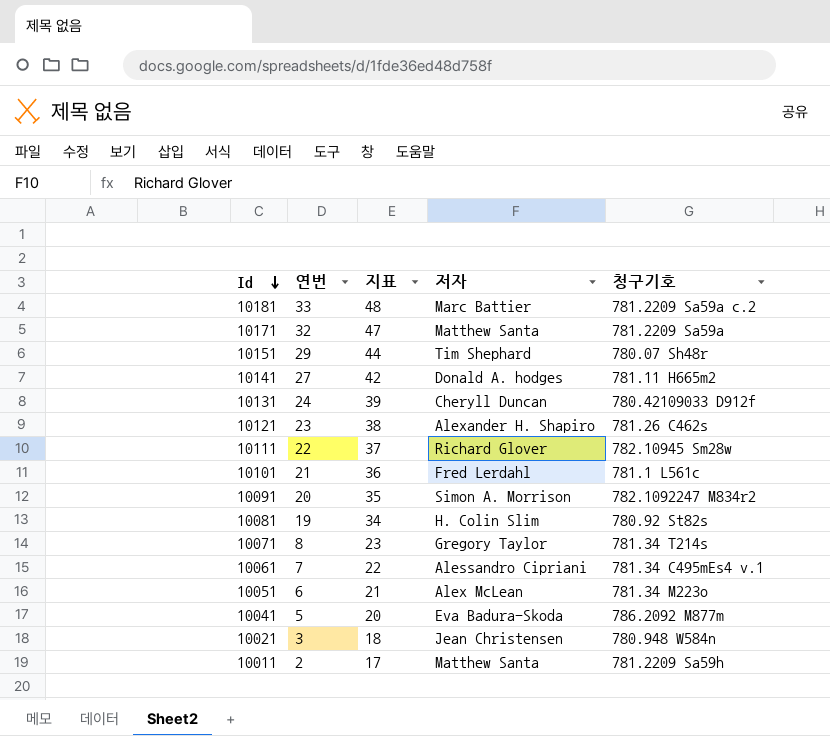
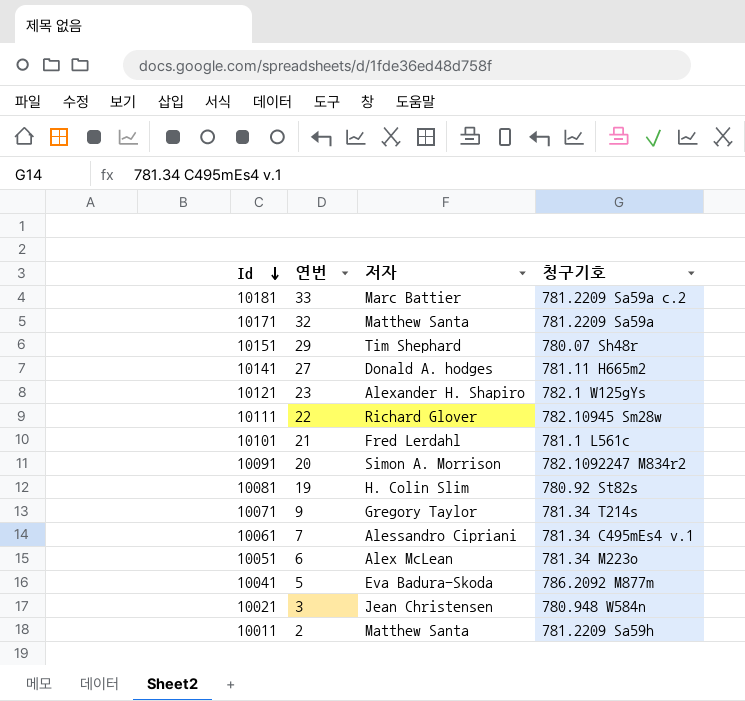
column 지표 | formula: [연번] + 15 -> none
row 10131: 24 | 39 | Cheryll Duncan | 780.42109033 D912f -> none
10121 | 청구기호: 781.26 C462s -> 782.1 W125gYs
10071 | 연번: 8 -> 9

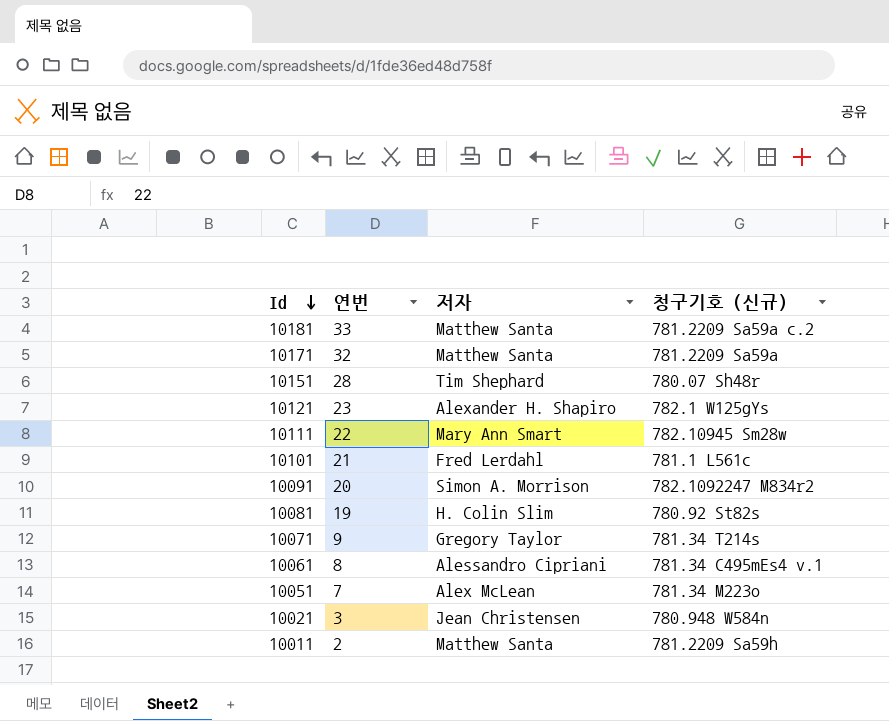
column name: 청구기호 -> 청구기호 (신규)
row 10141: 27 | Donald A. hodges | 781.11 H665m2 -> none
row 10041: 5 | Eva Badura-Skoda | 786.2092 M877m -> none
10181 | 저자: Marc Battier -> Matthew Santa
10151 | 연번: 29 -> 28
10111 | 저자: Richard Glover -> Mary Ann Smart
10061 | 연번: 7 -> 8
10051 | 연번: 6 -> 7

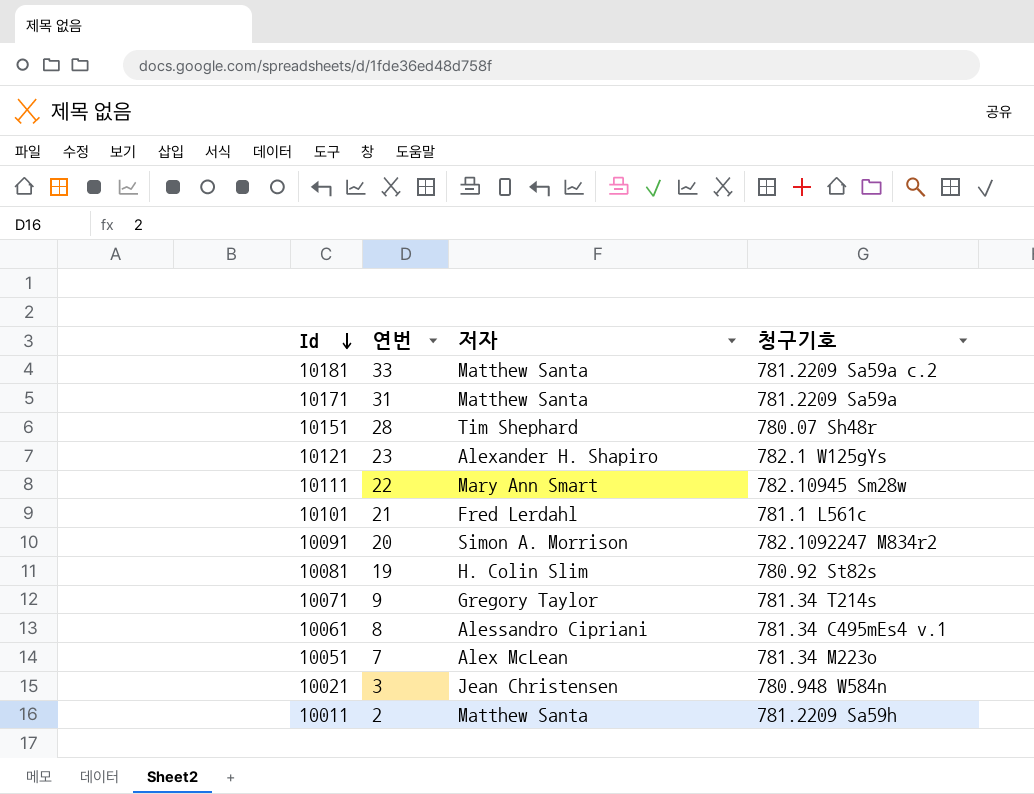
column name: 청구기호 (신규) -> 청구기호
10171 | 연번: 32 -> 31

